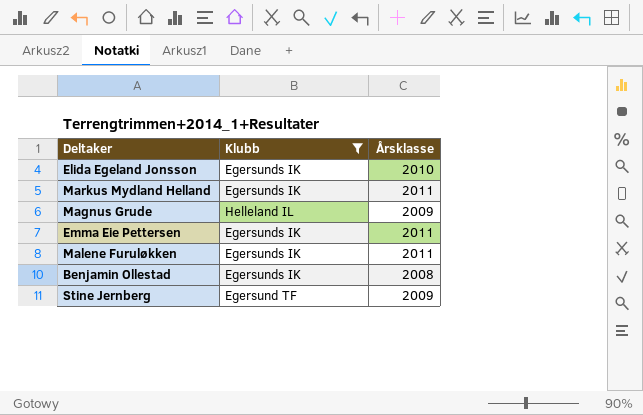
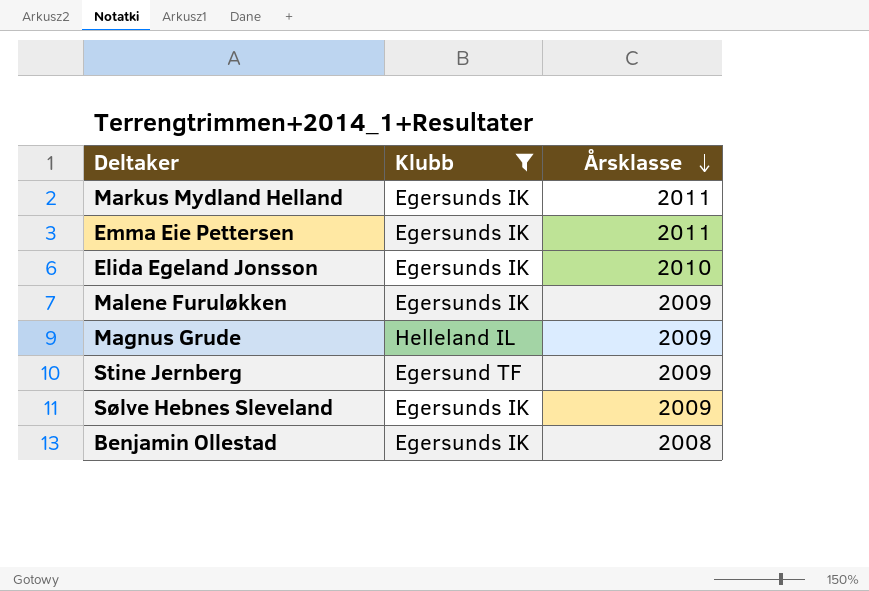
row order: none -> Årsklasse descending
Malene Furuløkken | Årsklasse: 2011 -> 2009
row Sølve Hebnes Sleveland: none -> Egersunds IK | 2009

